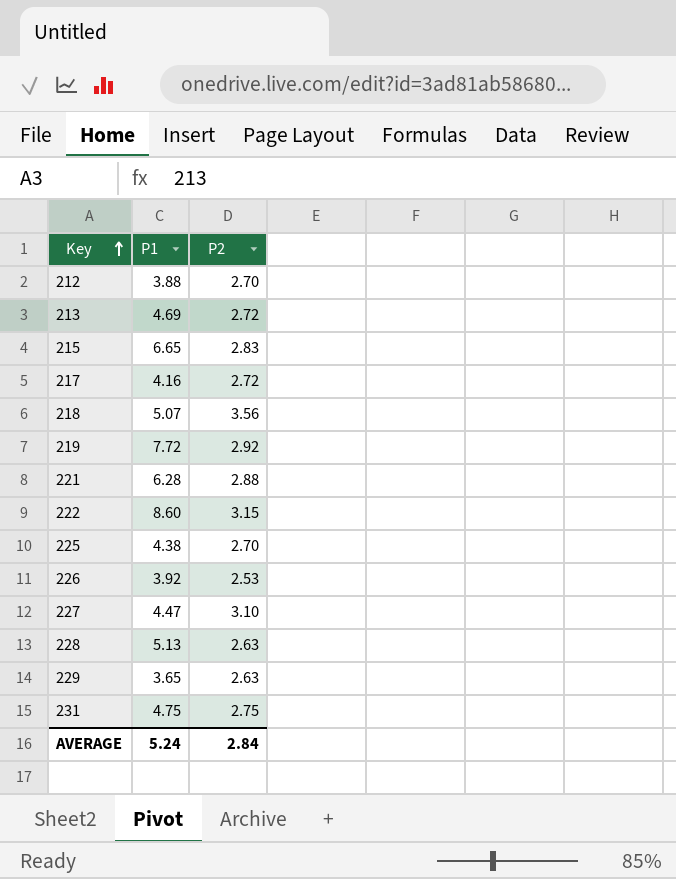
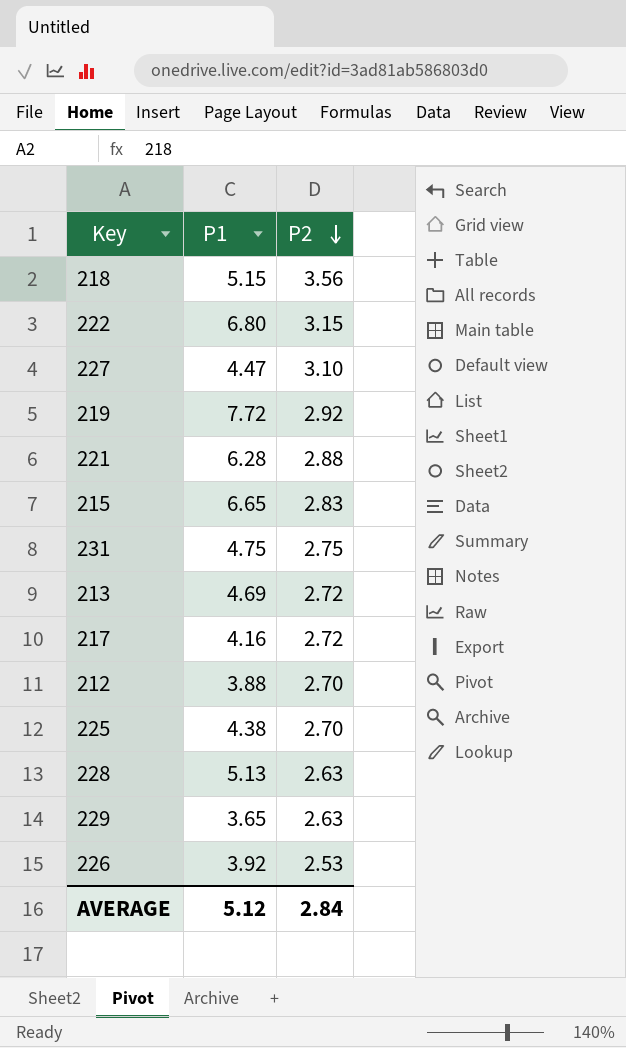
row order: Key ascending -> P2 descending
218 | P1: 5.07 -> 5.15
222 | P1: 8.60 -> 6.80
AVERAGE | P1: 5.24 -> 5.12

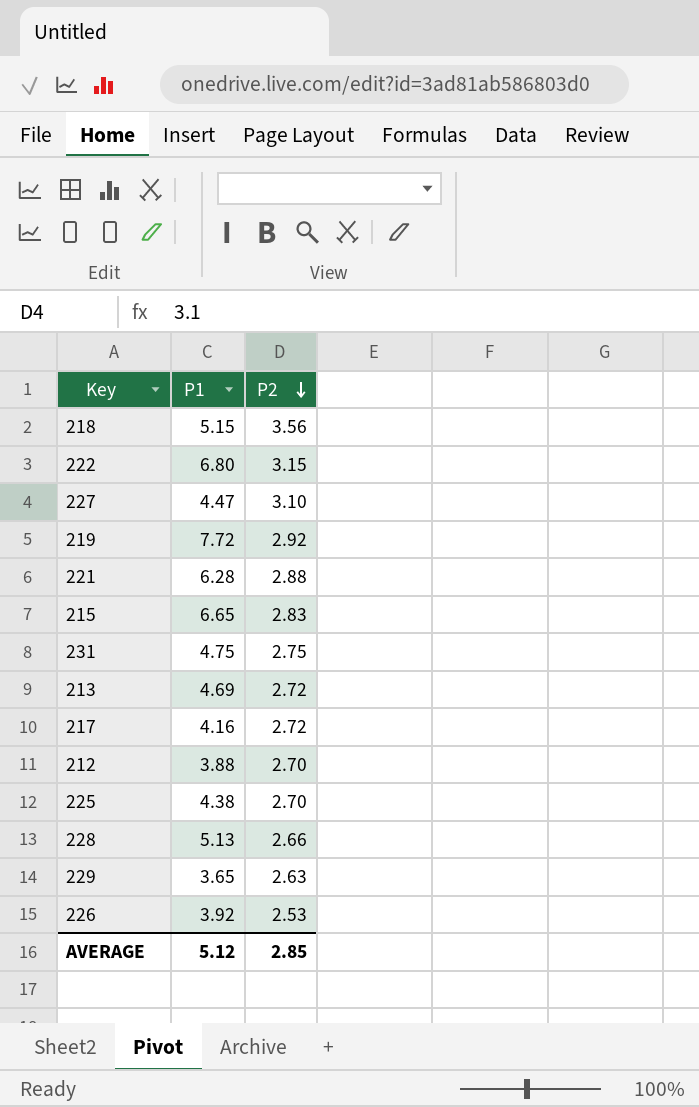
228 | P2: 2.63 -> 2.66
AVERAGE | P2: 2.84 -> 2.85

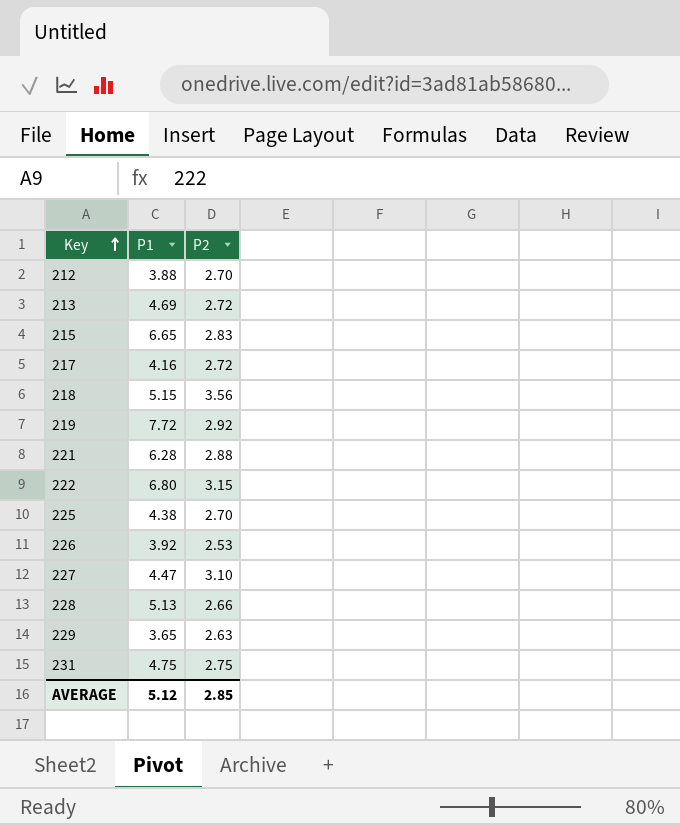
row order: P2 descending -> Key ascending

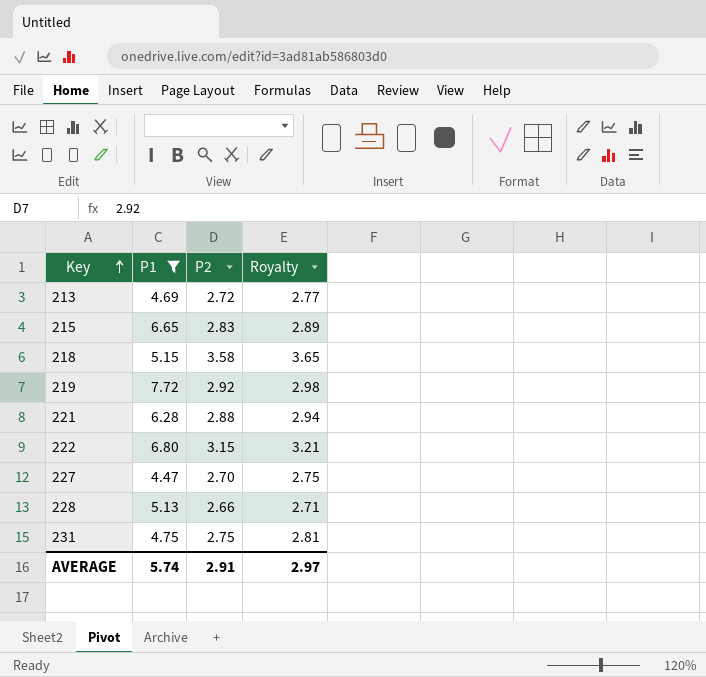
filter: none -> P1 >= 4.47
column Royalty | formula: none -> [P2] * 1.02
218 | P2: 3.56 -> 3.58
227 | P2: 3.10 -> 2.70
AVERAGE | P1: 5.12 -> 5.74
AVERAGE | P2: 2.85 -> 2.91

